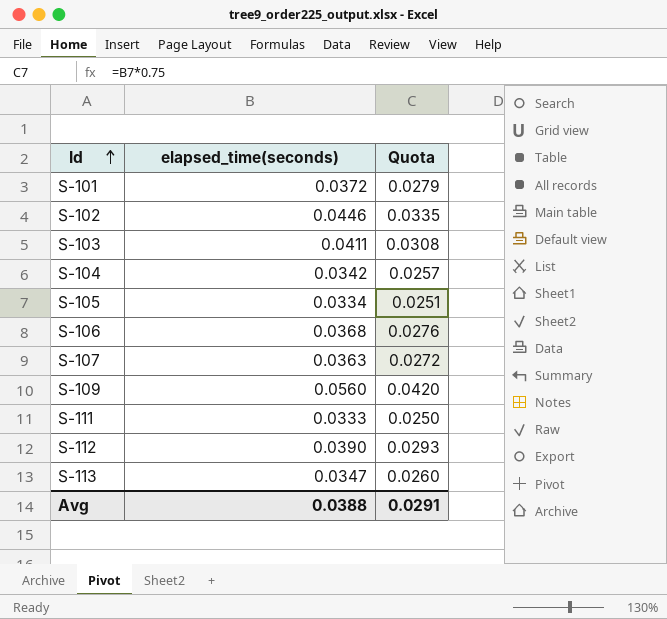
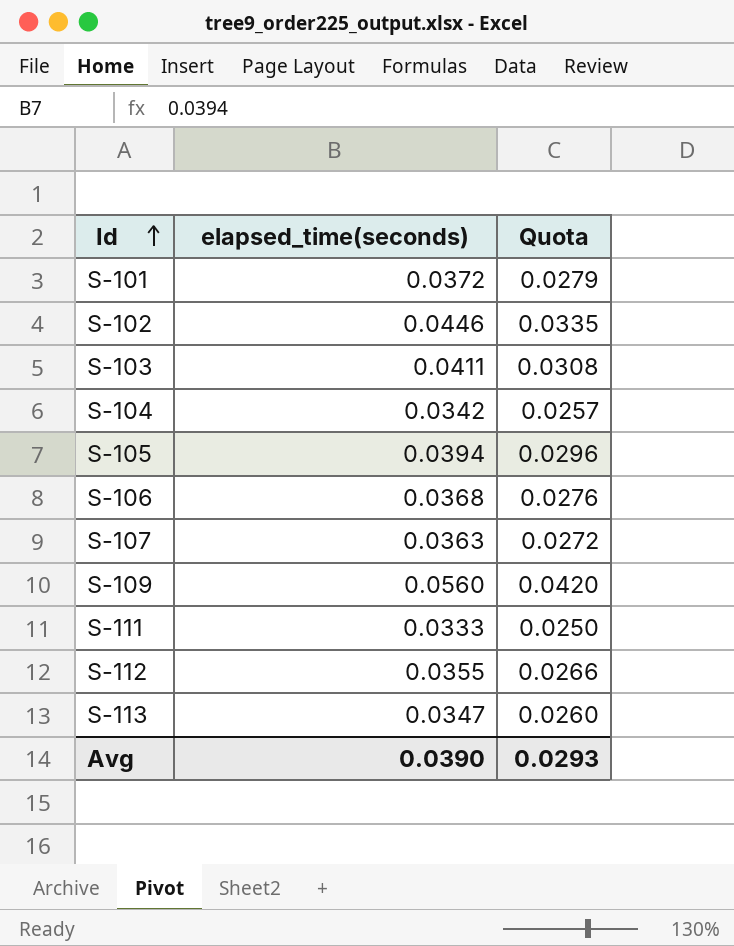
S-105 | elapsed_time(seconds): 0.0334 -> 0.0394
S-105 | Quota: 0.0251 -> 0.0296
S-112 | elapsed_time(seconds): 0.0390 -> 0.0355
S-112 | Quota: 0.0293 -> 0.0266
Avg | elapsed_time(seconds): 0.0388 -> 0.0390
Avg | Quota: 0.0291 -> 0.0293

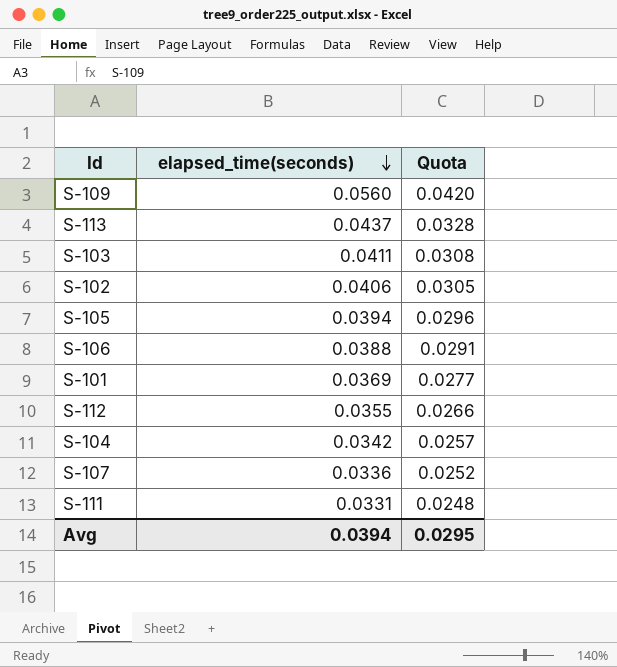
row order: Id ascending -> elapsed_time(seconds) descending
S-113 | elapsed_time(seconds): 0.0347 -> 0.0437
S-113 | Quota: 0.0260 -> 0.0328
S-102 | elapsed_time(seconds): 0.0446 -> 0.0406
S-102 | Quota: 0.0335 -> 0.0305
S-106 | elapsed_time(seconds): 0.0368 -> 0.0388
S-106 | Quota: 0.0276 -> 0.0291
S-101 | elapsed_time(seconds): 0.0372 -> 0.0369
S-101 | Quota: 0.0279 -> 0.0277
S-107 | elapsed_time(seconds): 0.0363 -> 0.0336
S-107 | Quota: 0.0272 -> 0.0252
S-111 | elapsed_time(seconds): 0.0333 -> 0.0331
S-111 | Quota: 0.0250 -> 0.0248
Avg | elapsed_time(seconds): 0.0390 -> 0.0394
Avg | Quota: 0.0293 -> 0.0295

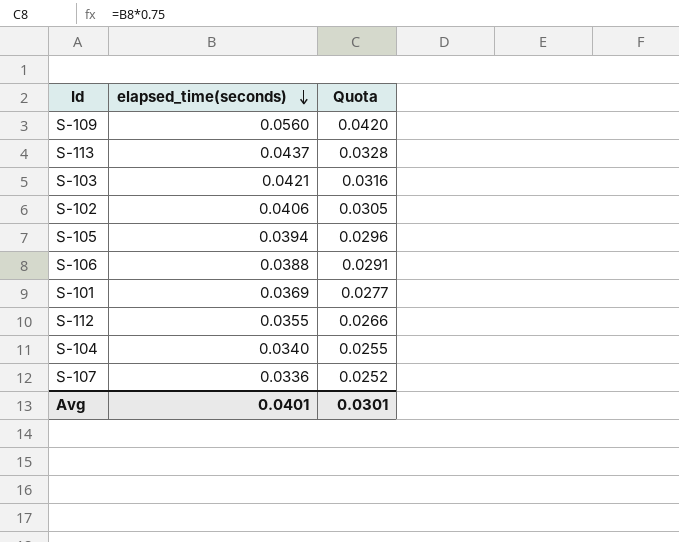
row S-111: 0.0331 | 0.0248 -> none
S-103 | elapsed_time(seconds): 0.0411 -> 0.0421
S-103 | Quota: 0.0308 -> 0.0316
S-104 | elapsed_time(seconds): 0.0342 -> 0.0340
S-104 | Quota: 0.0257 -> 0.0255
Avg | elapsed_time(seconds): 0.0394 -> 0.0401
Avg | Quota: 0.0295 -> 0.0301

